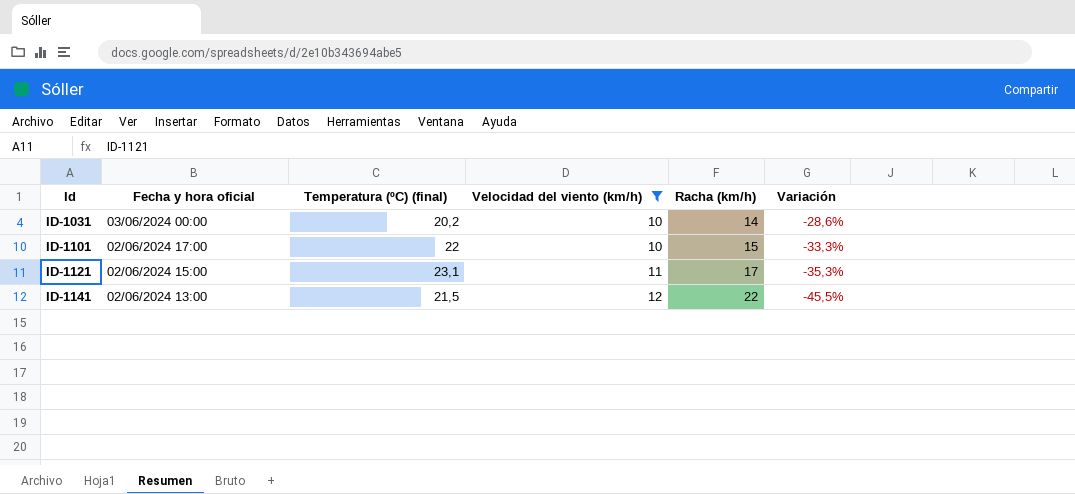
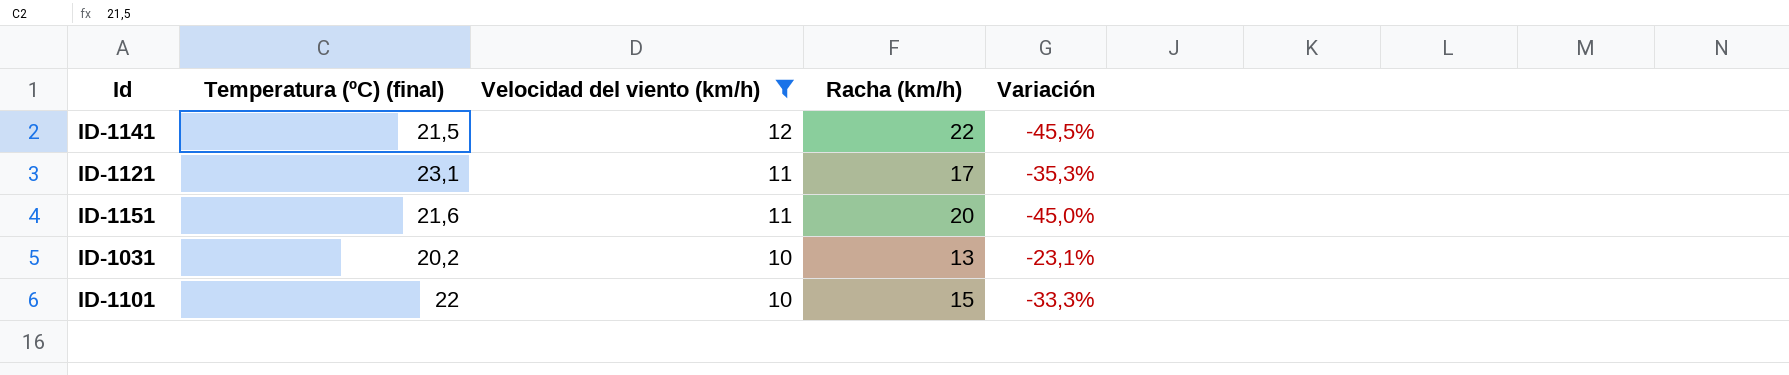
row order: Id ascending -> Velocidad del viento (km/h) descending
column Fecha y hora oficial | position: 2 -> none
row ID-1151: none -> 21,6 | 11 | 20 | -45,0%
ID-1031 | Racha (km/h): 14 -> 13
ID-1031 | Variación: -28,6% -> -23,1%

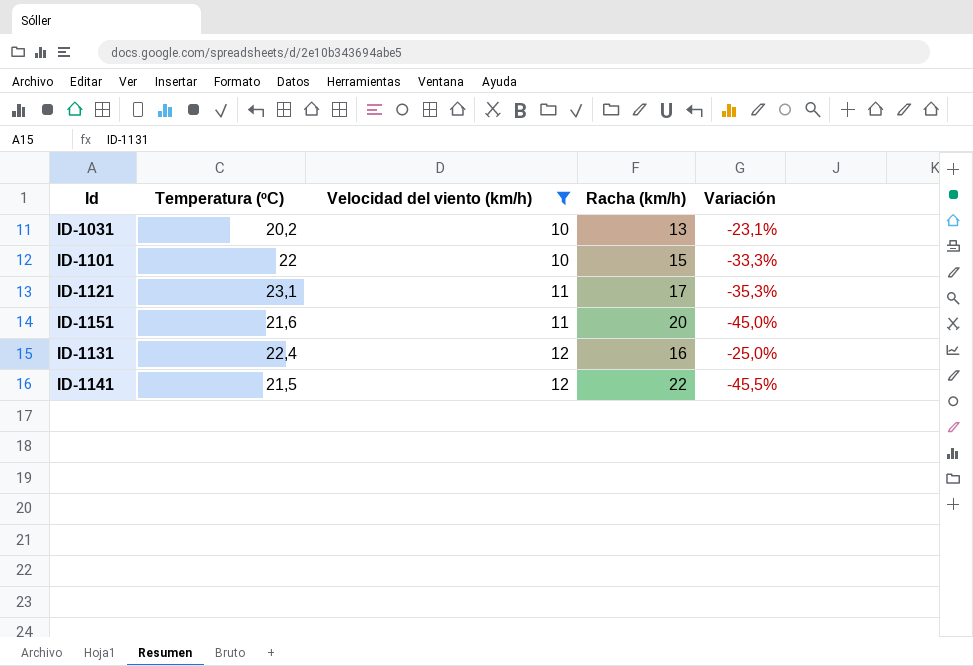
row order: Velocidad del viento (km/h) descending -> Velocidad del viento (km/h) ascending
column name: Temperatura (ºC) (final) -> Temperatura (ºC)
row ID-1131: none -> 22,4 | 12 | 16 | -25,0%

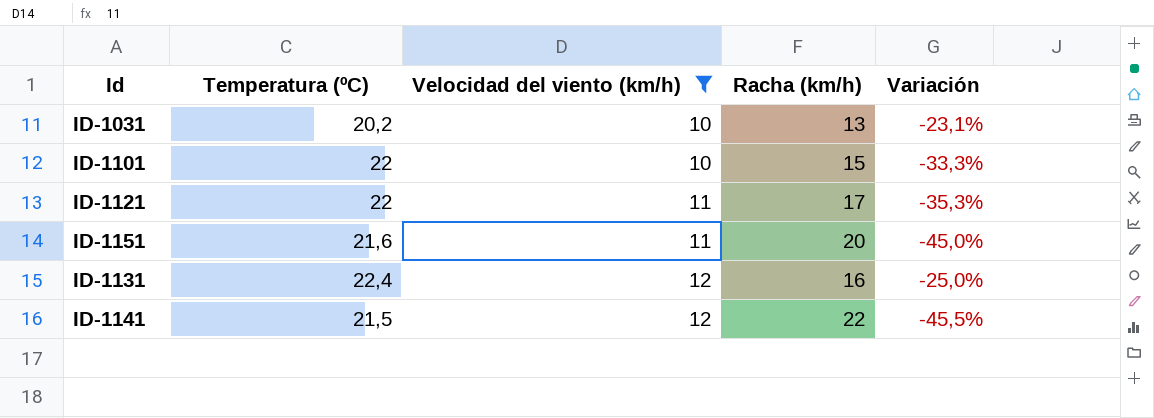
ID-1121 | Temperatura (ºC): 23,1 -> 22

